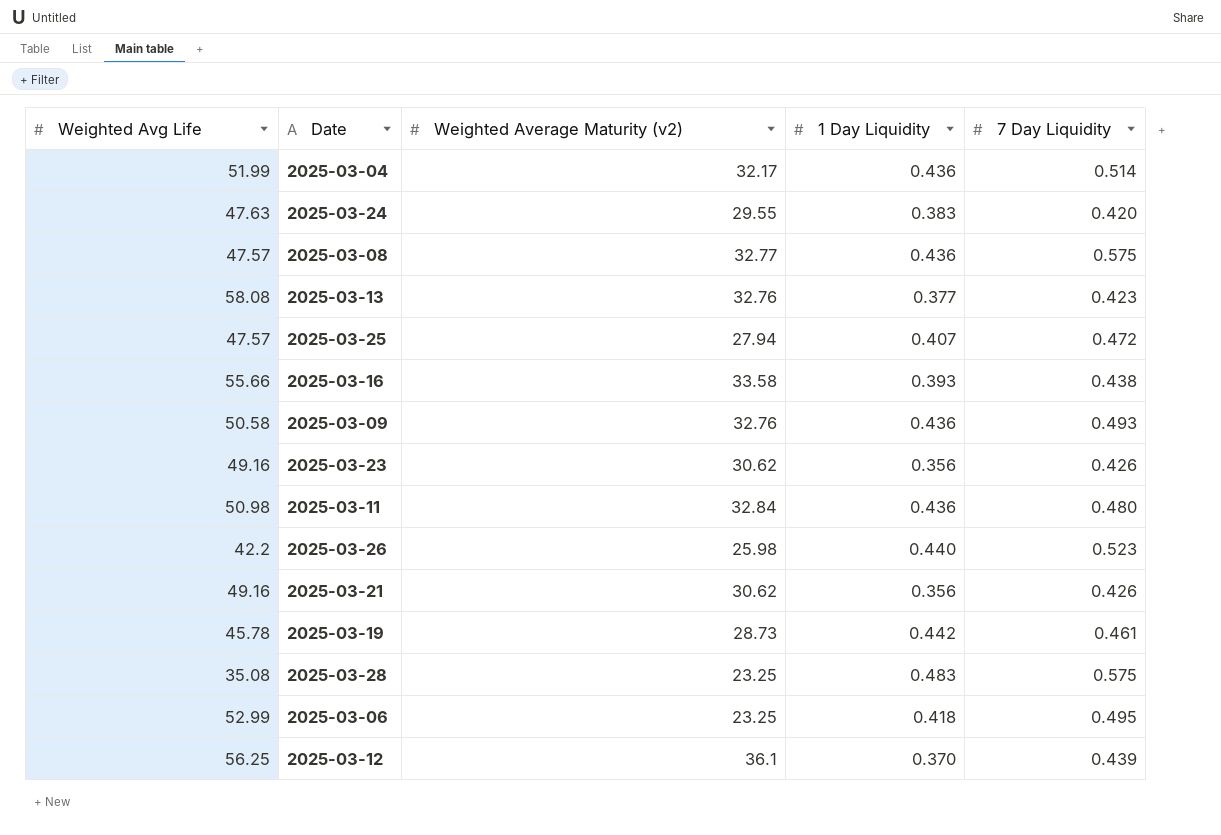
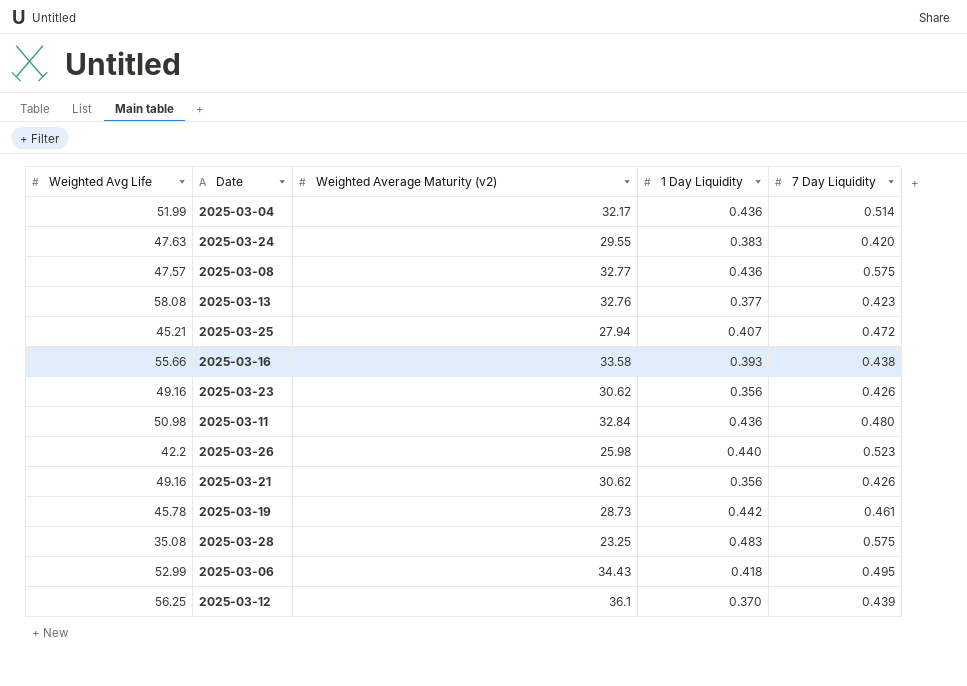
row 2025-03-09: 50.58 | 32.76 | 0.436 | 0.493 -> none
2025-03-25 | Weighted Avg Life: 47.57 -> 45.21
2025-03-06 | Weighted Average Maturity (v2): 23.25 -> 34.43

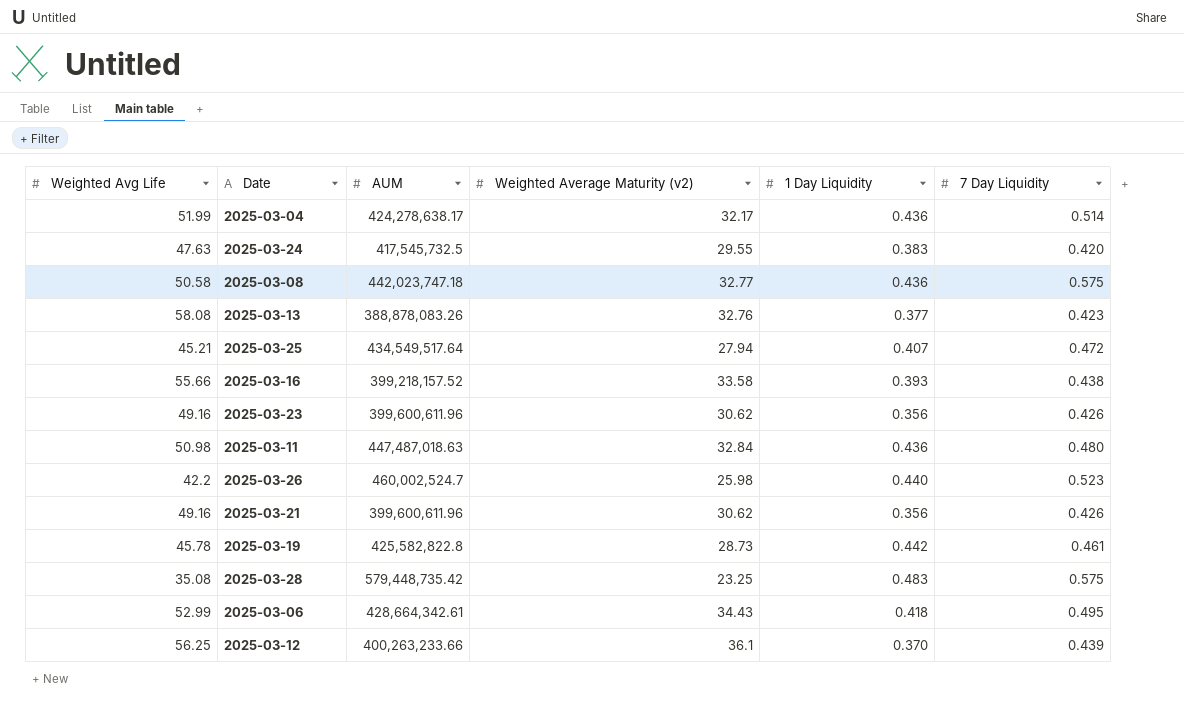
column AUM | position: none -> 3
2025-03-08 | Weighted Avg Life: 47.57 -> 50.58

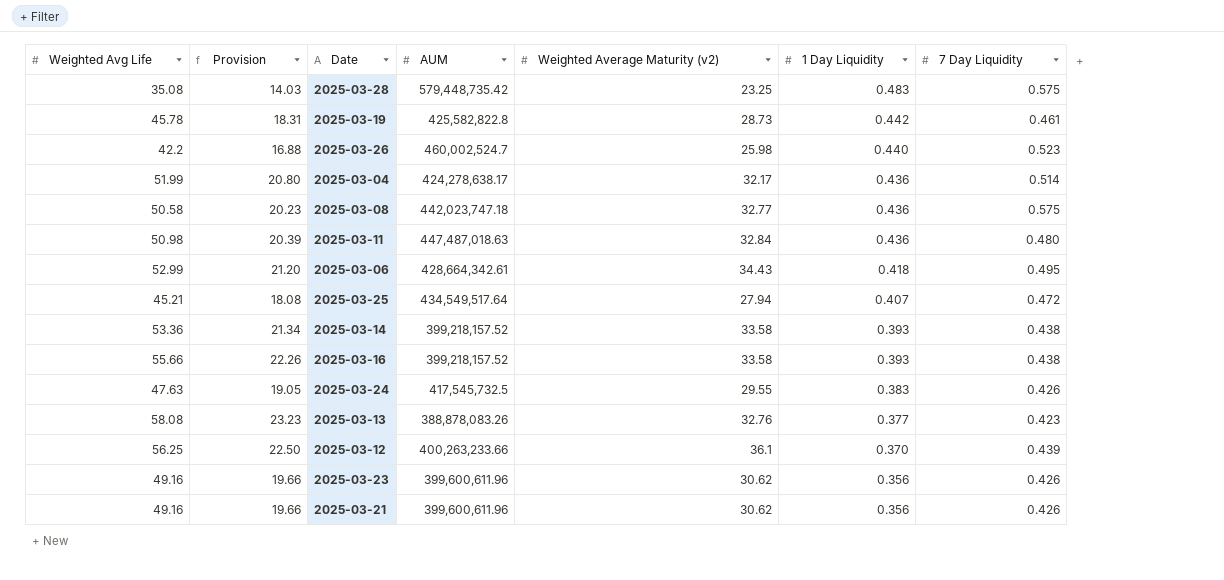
row order: none -> 1 Day Liquidity descending
column Provision | formula: none -> [Weighted Avg Life] * 0.4
row 2025-03-14: none -> 53.36 | 21.34 | 399,218,157.52 | 33.58 | 0.393 | 0.438
2025-03-24 | 7 Day Liquidity: 0.420 -> 0.426

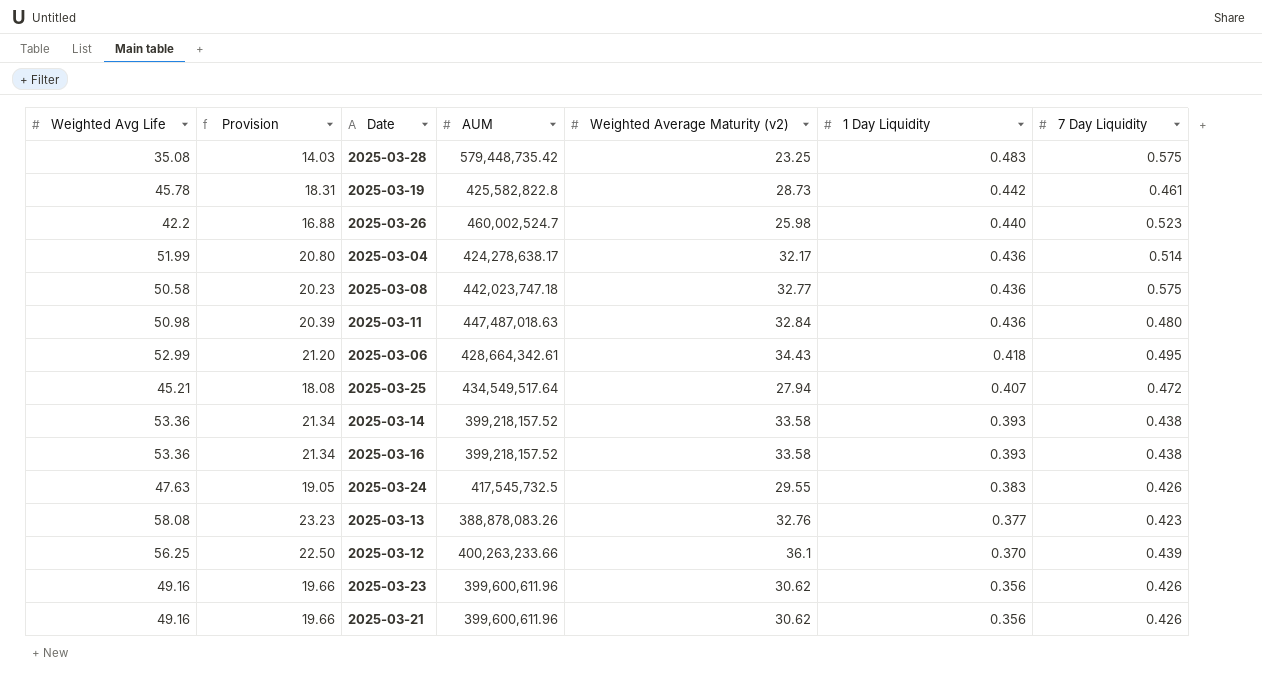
2025-03-16 | Weighted Avg Life: 55.66 -> 53.36
2025-03-16 | Provision: 22.26 -> 21.34

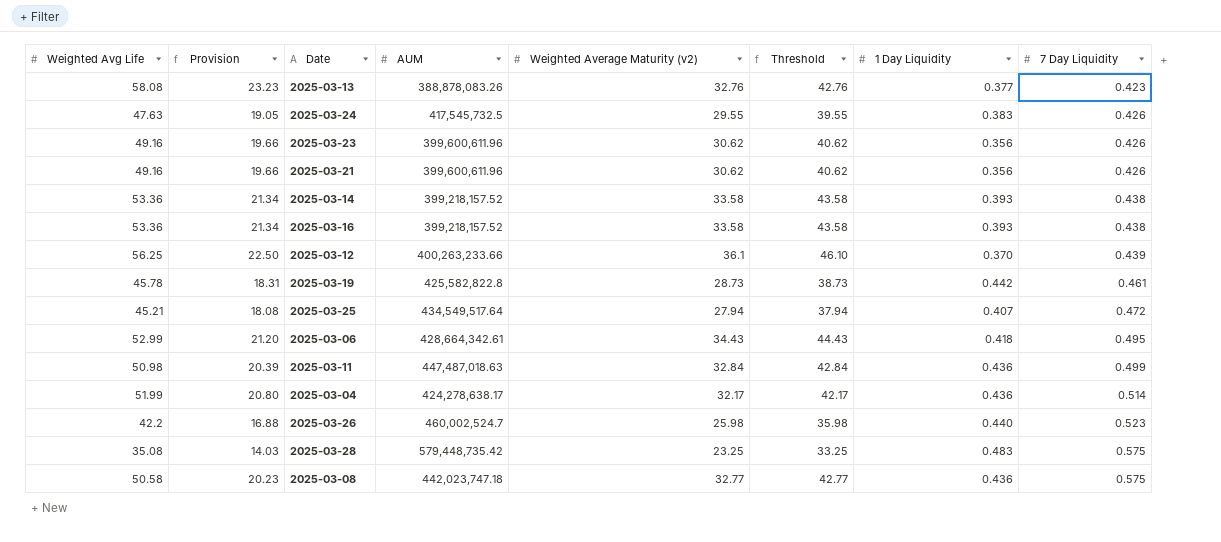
row order: 1 Day Liquidity descending -> 7 Day Liquidity ascending
column Threshold | formula: none -> [Weighted Average Maturity (v2)] + 10
2025-03-11 | 7 Day Liquidity: 0.480 -> 0.499

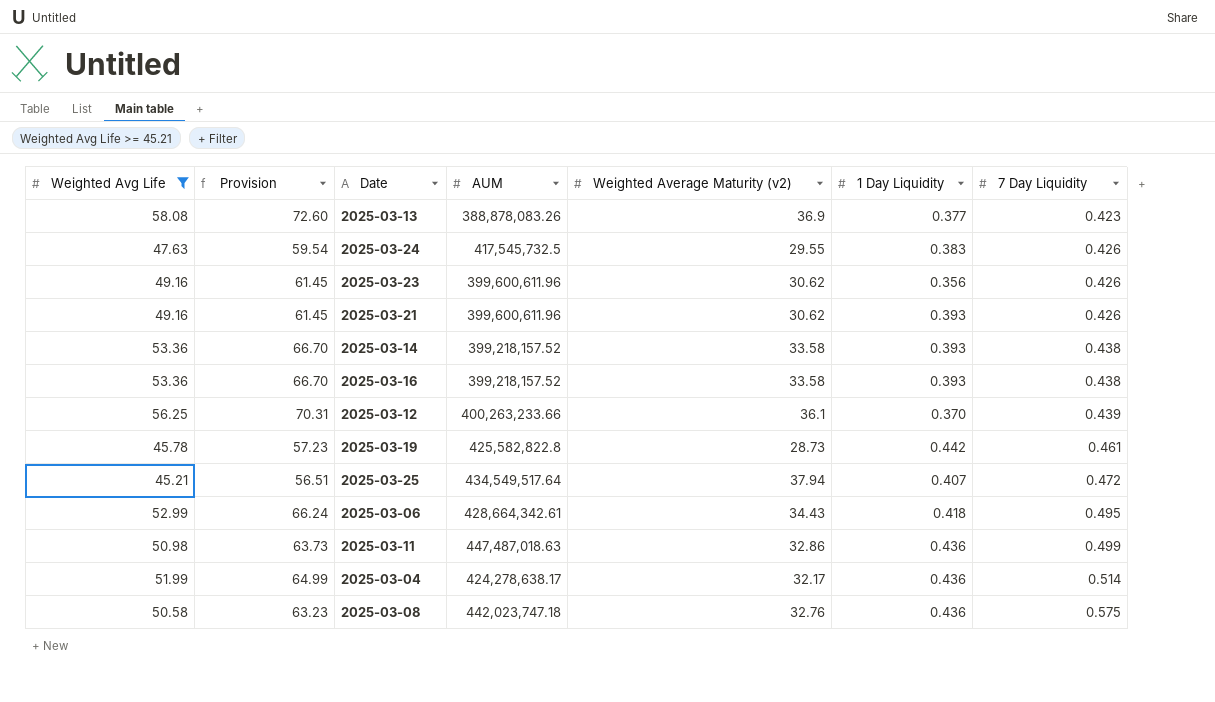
filter: none -> Weighted Avg Life >= 45.21
column Threshold | formula: [Weighted Average Maturity (v2)] + 10 -> none
column Provision | formula: [Weighted Avg Life] * 0.4 -> [Weighted Avg Life] * 1.25
2025-03-13 | Weighted Average Maturity (v2): 32.76 -> 36.9
2025-03-21 | 1 Day Liquidity: 0.356 -> 0.393
2025-03-25 | Weighted Average Maturity (v2): 27.94 -> 37.94
2025-03-11 | Weighted Average Maturity (v2): 32.84 -> 32.86
2025-03-08 | Weighted Average Maturity (v2): 32.77 -> 32.76

